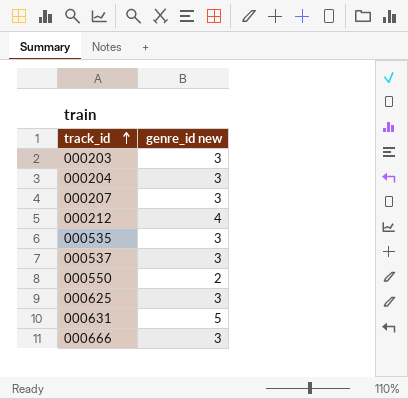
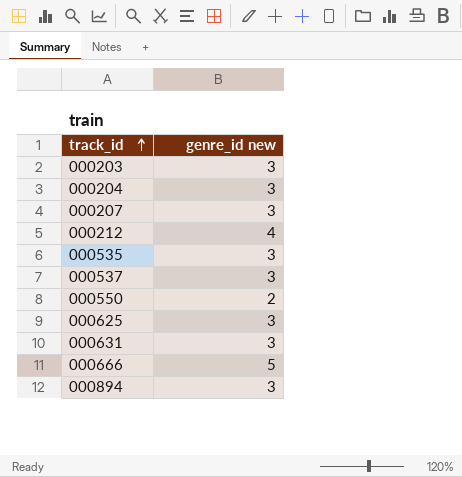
000631 | genre_id new: 5 -> 3
000666 | genre_id new: 3 -> 5
row 000894: none -> 3

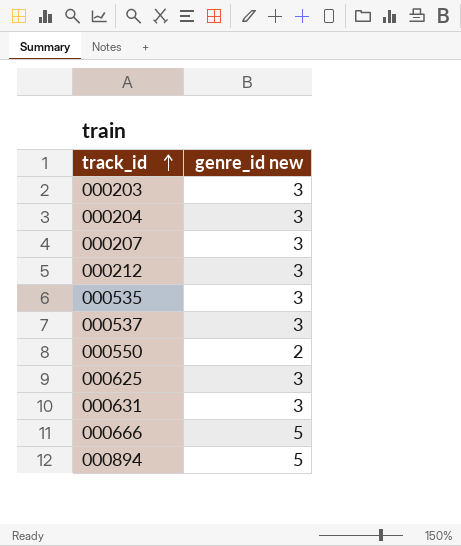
000212 | genre_id new: 4 -> 3
000894 | genre_id new: 3 -> 5

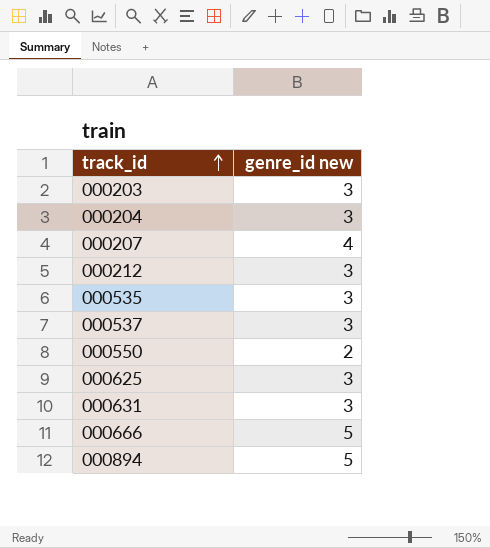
000207 | genre_id new: 3 -> 4

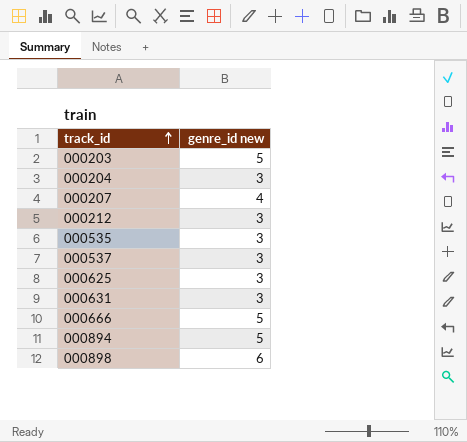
row 000550: 2 -> none
000203 | genre_id new: 3 -> 5
row 000898: none -> 6

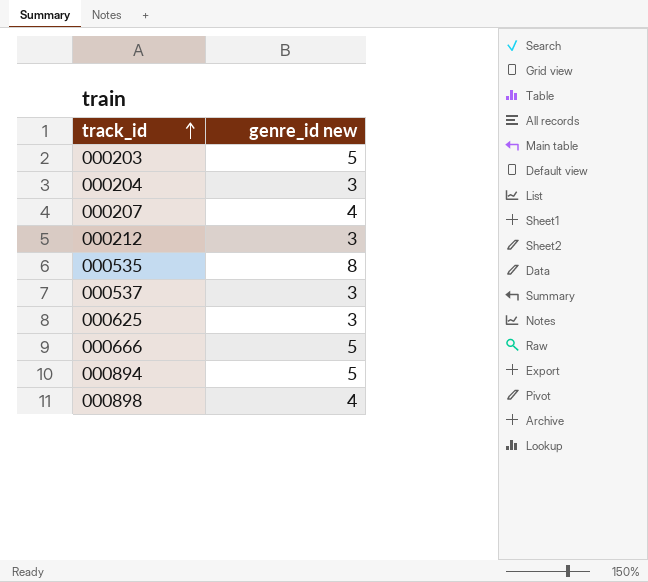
row 000631: 3 -> none
000535 | genre_id new: 3 -> 8
000898 | genre_id new: 6 -> 4

